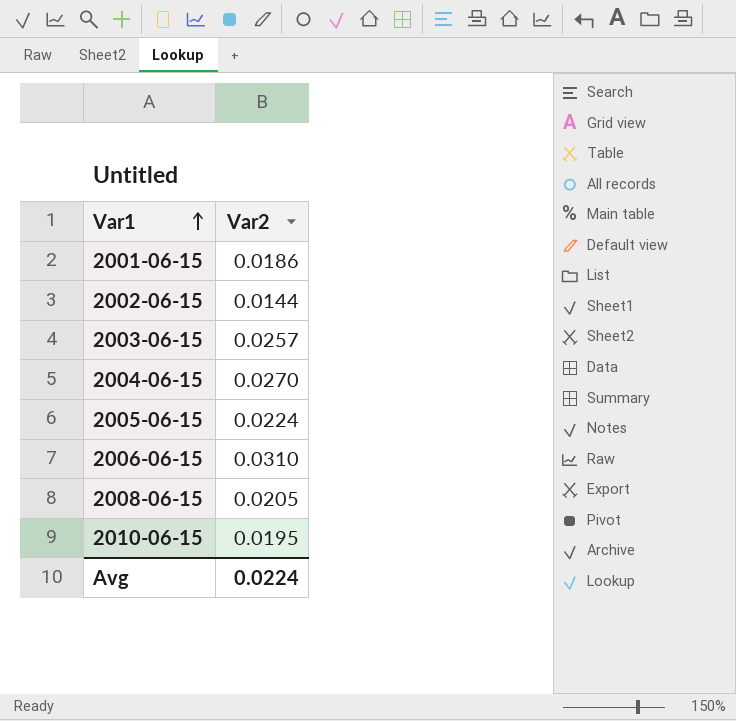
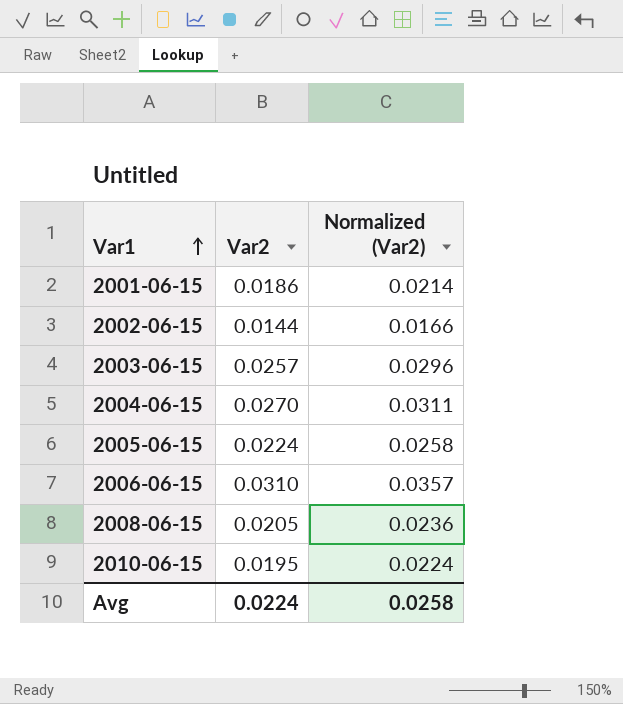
column Normalized (Var2) | formula: none -> [Var2] * 1.15

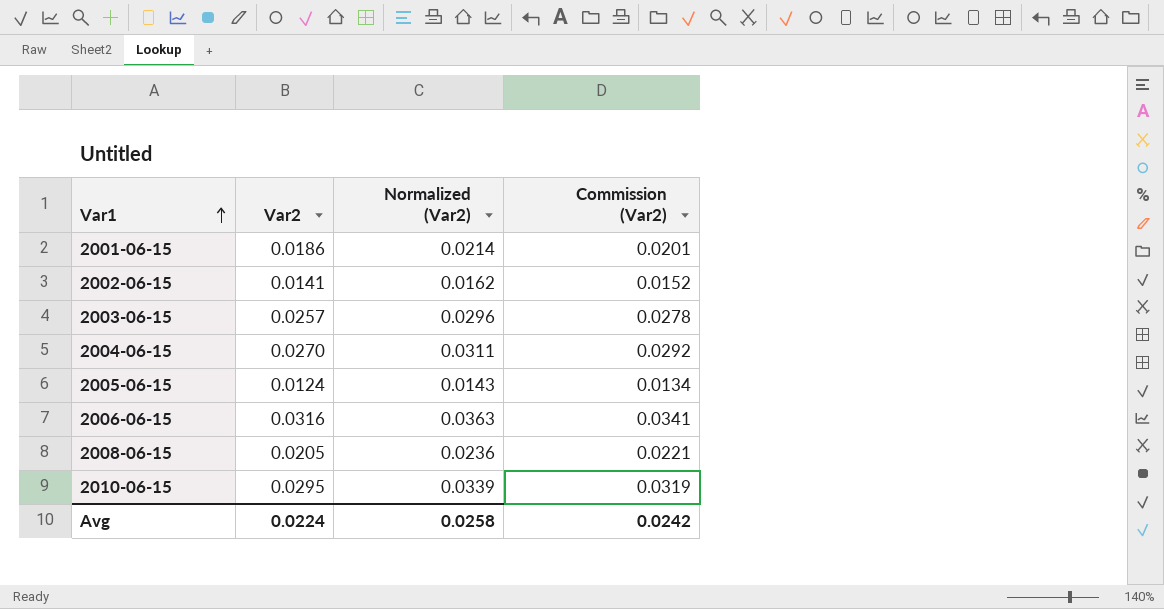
column Commission (Var2) | formula: none -> [Var2] * 1.08
2002-06-15 | Var2: 0.0144 -> 0.0141
2002-06-15 | Normalized (Var2): 0.0166 -> 0.0162
2005-06-15 | Var2: 0.0224 -> 0.0124
2005-06-15 | Normalized (Var2): 0.0258 -> 0.0143
2006-06-15 | Var2: 0.0310 -> 0.0316
2006-06-15 | Normalized (Var2): 0.0357 -> 0.0363
2010-06-15 | Var2: 0.0195 -> 0.0295
2010-06-15 | Normalized (Var2): 0.0224 -> 0.0339

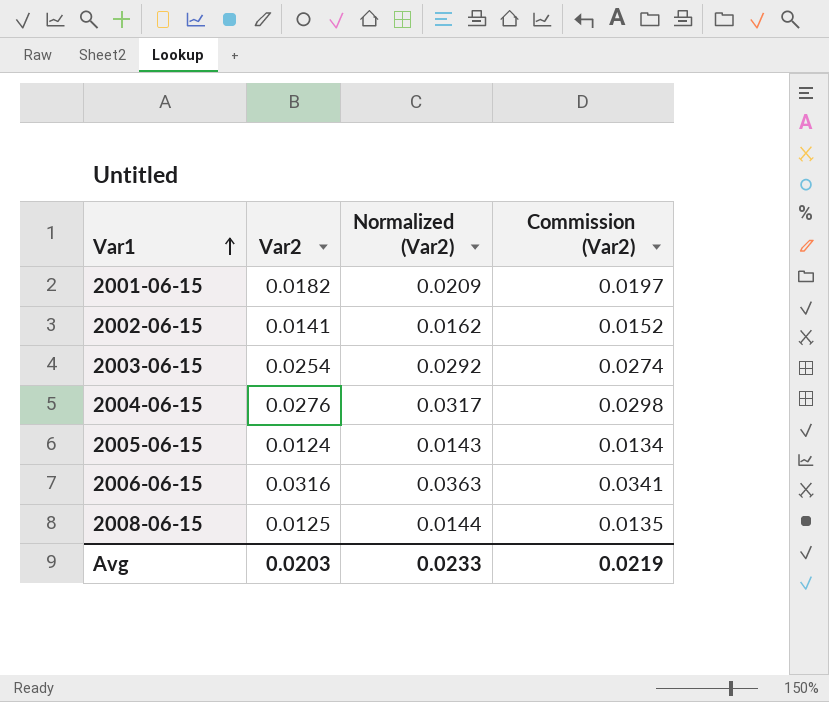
row 2010-06-15: 0.0295 | 0.0339 | 0.0319 -> none
2001-06-15 | Var2: 0.0186 -> 0.0182
2001-06-15 | Normalized (Var2): 0.0214 -> 0.0209
2001-06-15 | Commission (Var2): 0.0201 -> 0.0197
2003-06-15 | Var2: 0.0257 -> 0.0254
2003-06-15 | Normalized (Var2): 0.0296 -> 0.0292
2003-06-15 | Commission (Var2): 0.0278 -> 0.0274
2004-06-15 | Var2: 0.0270 -> 0.0276
2004-06-15 | Normalized (Var2): 0.0311 -> 0.0317
2004-06-15 | Commission (Var2): 0.0292 -> 0.0298
2008-06-15 | Var2: 0.0205 -> 0.0125
2008-06-15 | Normalized (Var2): 0.0236 -> 0.0144
2008-06-15 | Commission (Var2): 0.0221 -> 0.0135
Avg | Var2: 0.0224 -> 0.0203
Avg | Normalized (Var2): 0.0258 -> 0.0233
Avg | Commission (Var2): 0.0242 -> 0.0219

